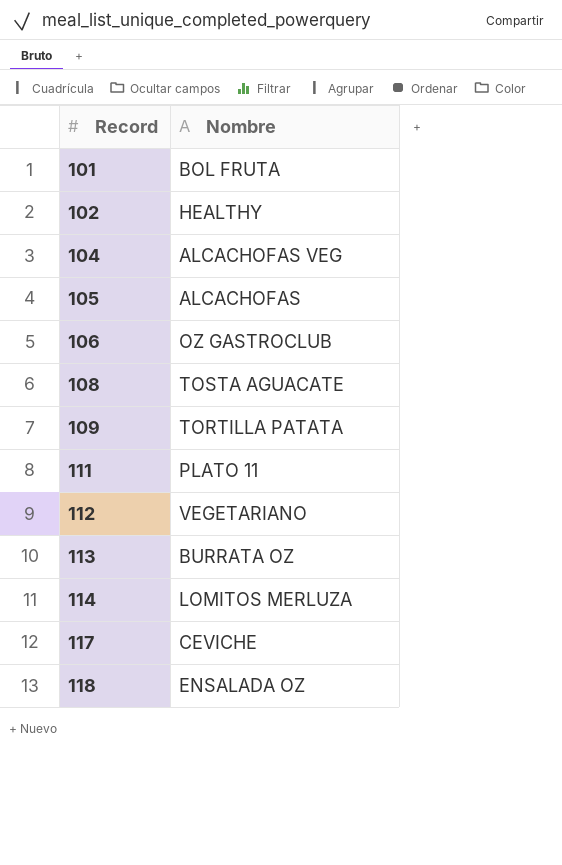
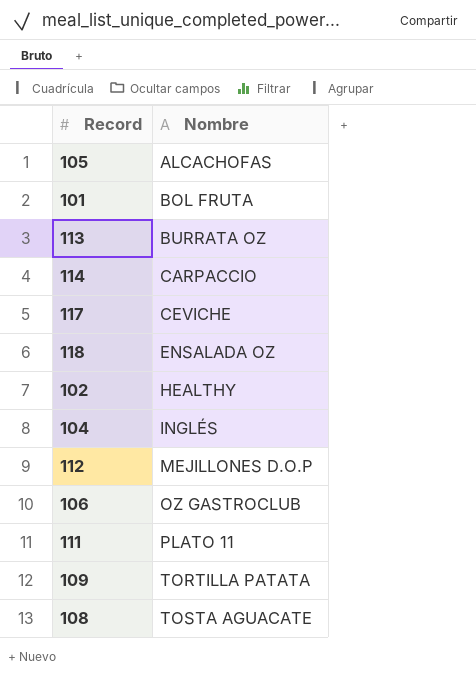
row order: Record ascending -> Nombre ascending
114 | Nombre: LOMITOS MERLUZA -> CARPACCIO
104 | Nombre: ALCACHOFAS VEG -> INGLÉS
112 | Nombre: VEGETARIANO -> MEJILLONES D.O.P

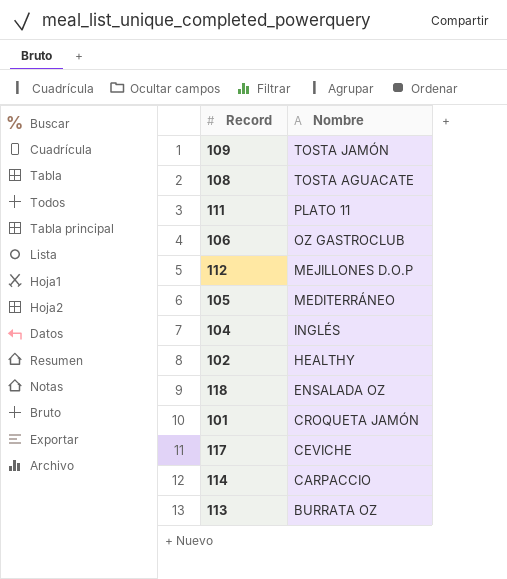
row order: Nombre ascending -> Nombre descending
109 | Nombre: TORTILLA PATATA -> TOSTA JAMÓN
105 | Nombre: ALCACHOFAS -> MEDITERRÁNEO
101 | Nombre: BOL FRUTA -> CROQUETA JAMÓN

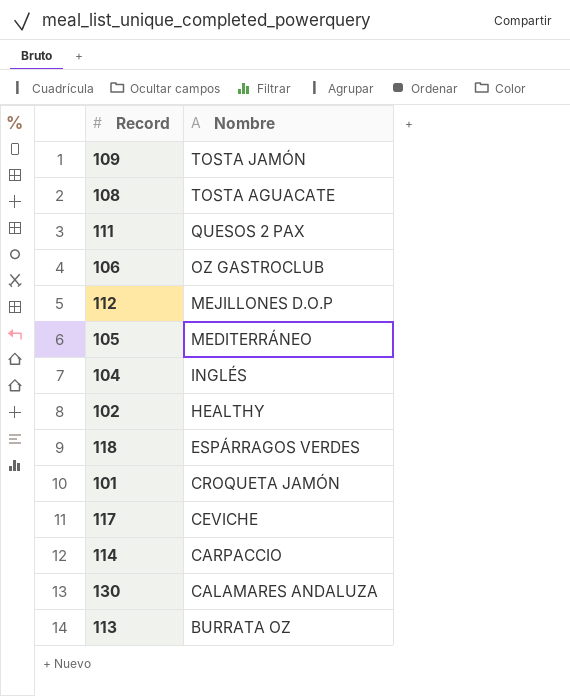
111 | Nombre: PLATO 11 -> QUESOS 2 PAX
118 | Nombre: ENSALADA OZ -> ESPÁRRAGOS VERDES
row 130: none -> CALAMARES ANDALUZA

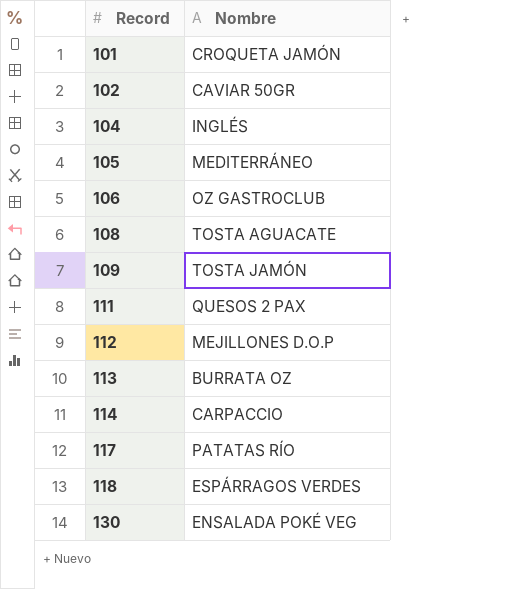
row order: Nombre descending -> Record ascending
102 | Nombre: HEALTHY -> CAVIAR 50GR
117 | Nombre: CEVICHE -> PATATAS RÍO
130 | Nombre: CALAMARES ANDALUZA -> ENSALADA POKÉ VEG

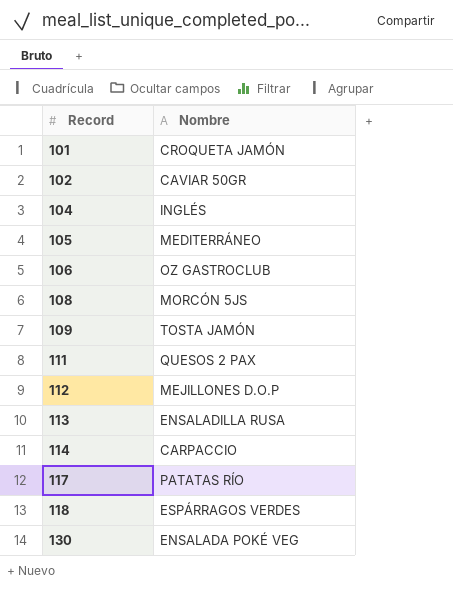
108 | Nombre: TOSTA AGUACATE -> MORCÓN 5JS
113 | Nombre: BURRATA OZ -> ENSALADILLA RUSA

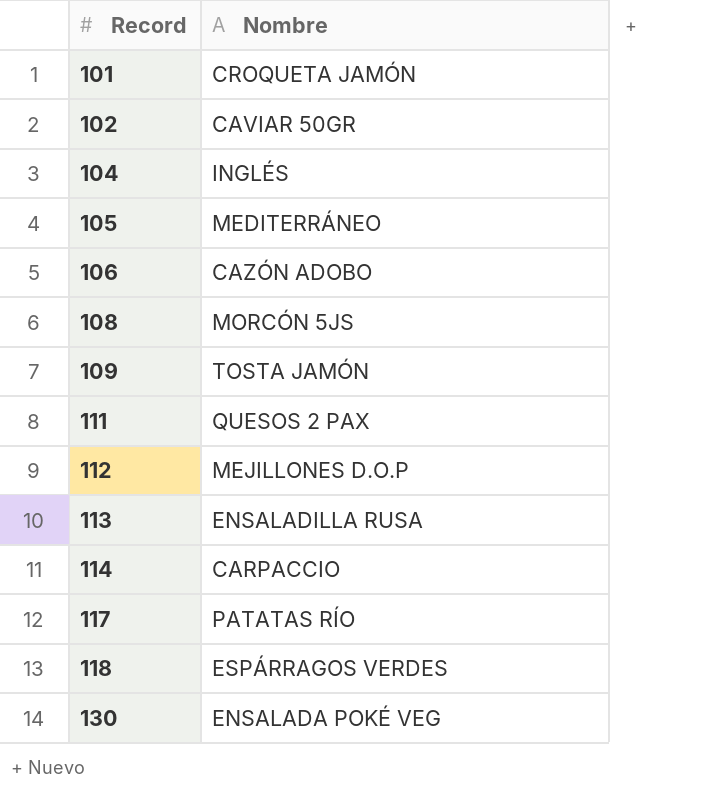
106 | Nombre: OZ GASTROCLUB -> CAZÓN ADOBO

